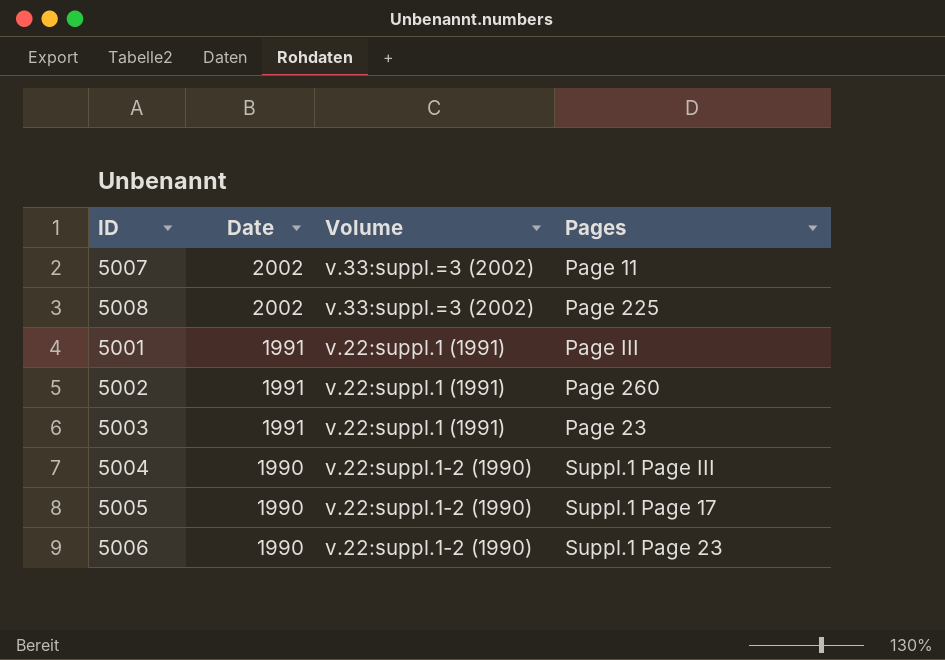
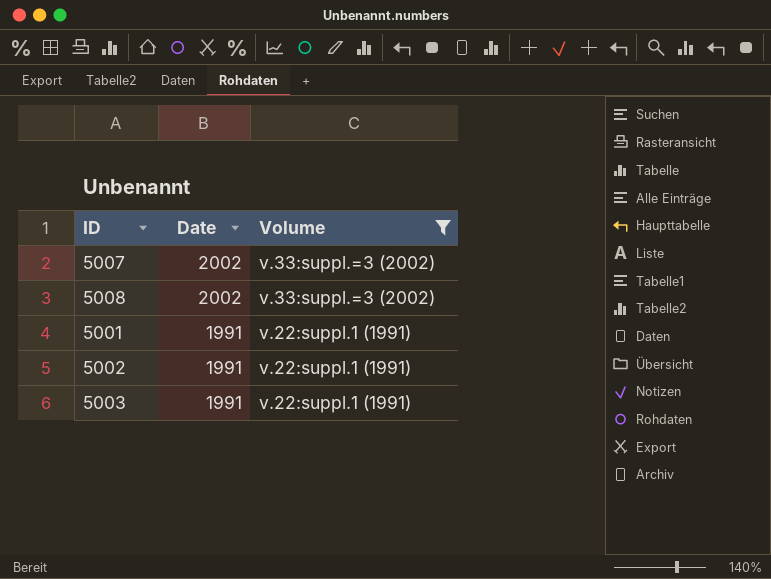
filter: none -> Volume != v.22:suppl.1-2 (1990)
column Pages | position: 4 -> none

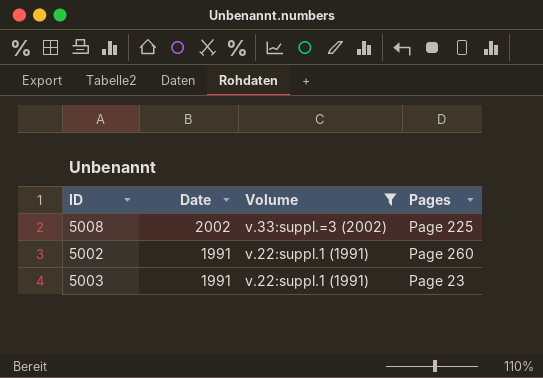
column Pages | position: none -> 4
row 5007: 2002 | v.33:suppl.=3 (2002) -> none
row 5001: 1991 | v.22:suppl.1 (1991) -> none

